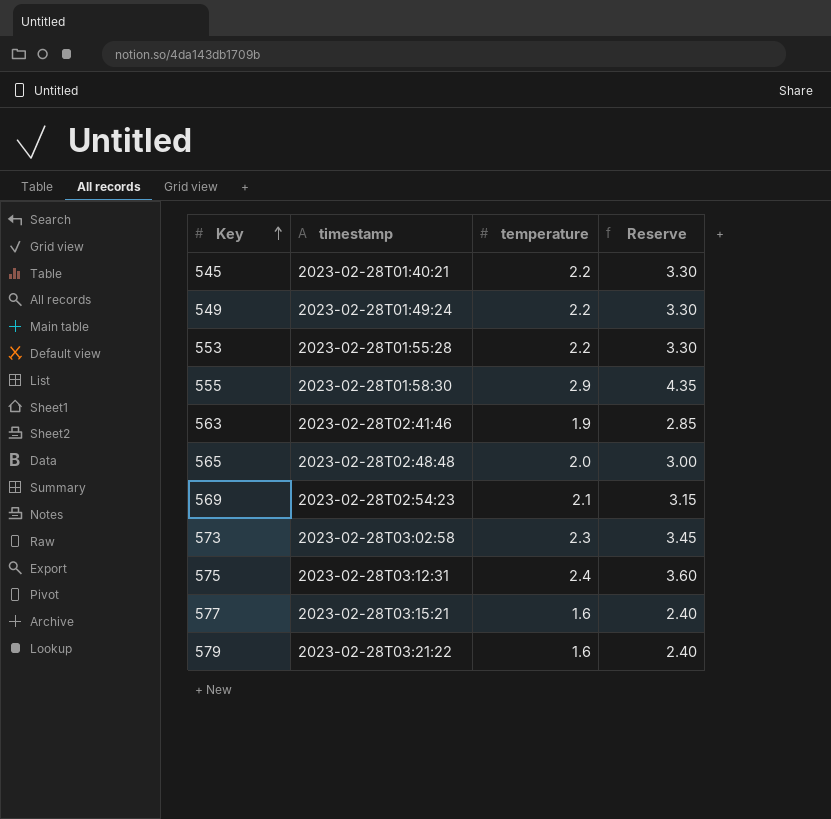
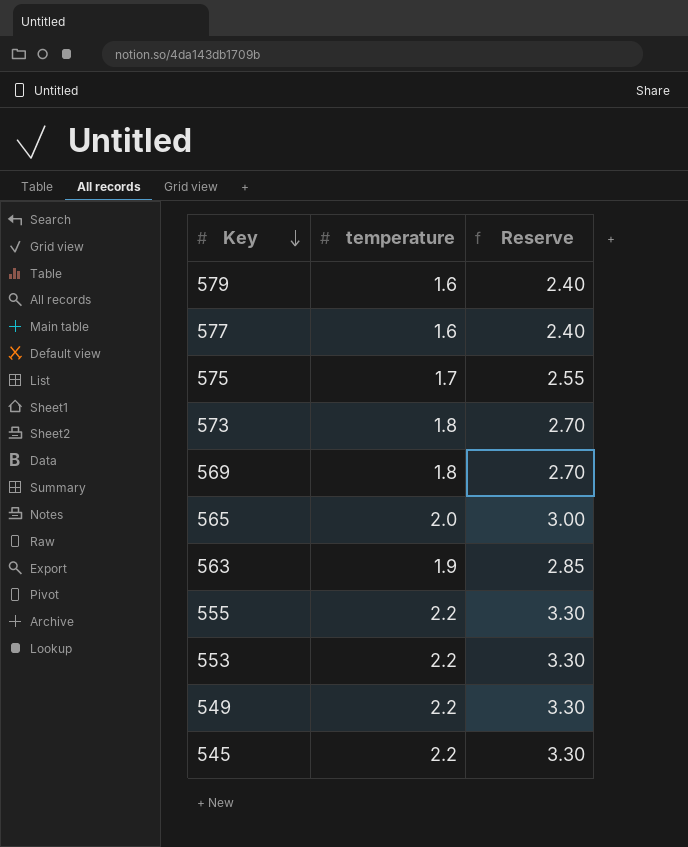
row order: Key ascending -> Key descending
column timestamp | position: 2 -> none
575 | temperature: 2.4 -> 1.7
575 | Reserve: 3.60 -> 2.55
573 | temperature: 2.3 -> 1.8
573 | Reserve: 3.45 -> 2.70
569 | temperature: 2.1 -> 1.8
569 | Reserve: 3.15 -> 2.70
555 | temperature: 2.9 -> 2.2
555 | Reserve: 4.35 -> 3.30

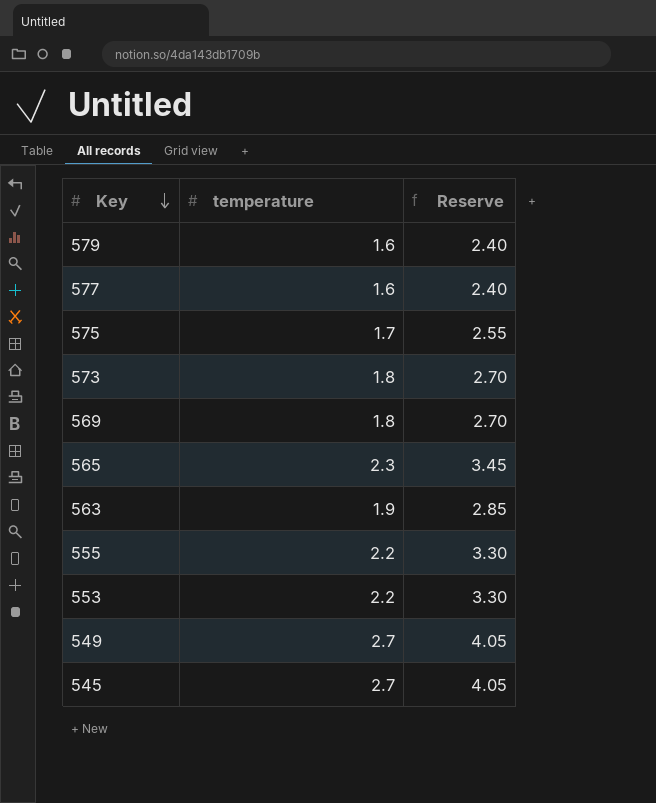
565 | temperature: 2.0 -> 2.3
565 | Reserve: 3.00 -> 3.45
549 | temperature: 2.2 -> 2.7
549 | Reserve: 3.30 -> 4.05
545 | temperature: 2.2 -> 2.7
545 | Reserve: 3.30 -> 4.05

